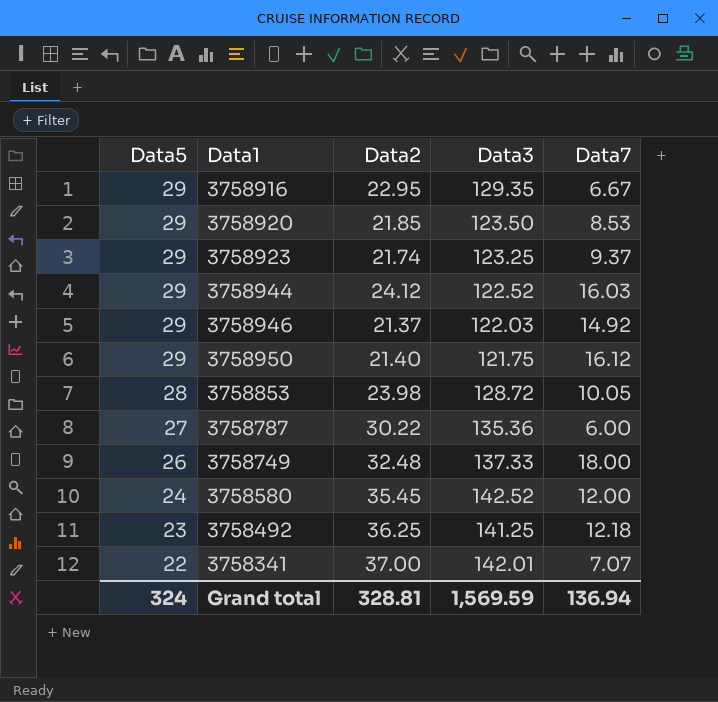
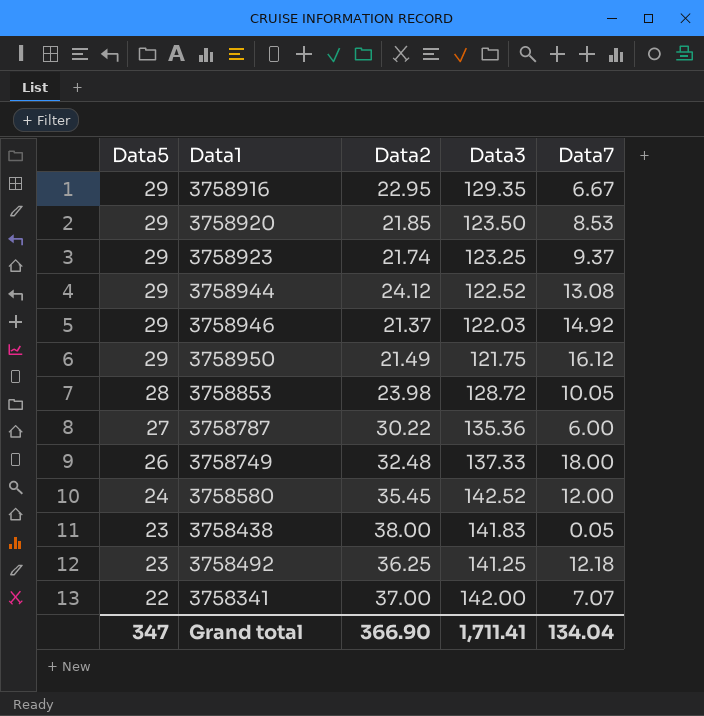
3758944 | Data7: 16.03 -> 13.08
3758950 | Data2: 21.40 -> 21.49
row 3758438: none -> 23 | 38.00 | 141.83 | 0.05
3758341 | Data3: 142.01 -> 142.00
Grand total | Data5: 324 -> 347
Grand total | Data2: 328.81 -> 366.90
Grand total | Data3: 1,569.59 -> 1,711.41
Grand total | Data7: 136.94 -> 134.04

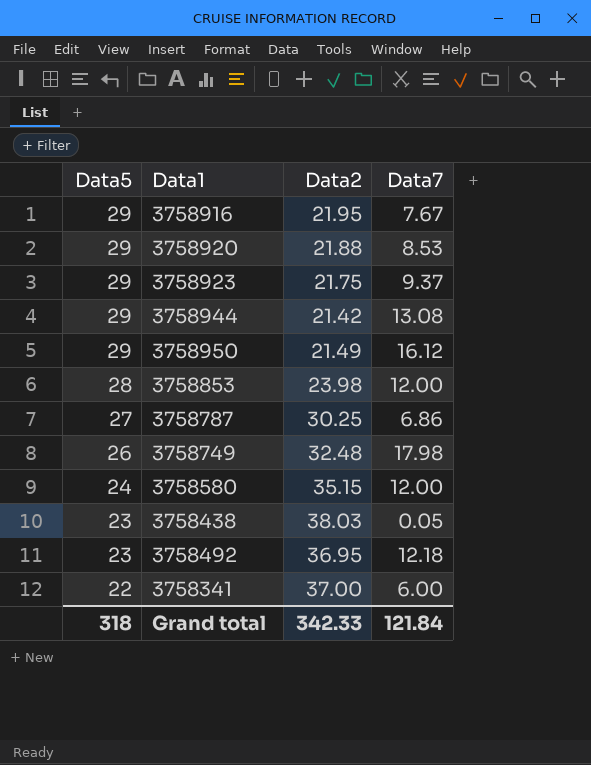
column Data3 | position: 4 -> none
row 3758946: 29 | 21.37 | 122.03 | 14.92 -> none
3758916 | Data2: 22.95 -> 21.95
3758916 | Data7: 6.67 -> 7.67
3758920 | Data2: 21.85 -> 21.88
3758923 | Data2: 21.74 -> 21.75
3758944 | Data2: 24.12 -> 21.42
3758853 | Data7: 10.05 -> 12.00
3758787 | Data2: 30.22 -> 30.25
3758787 | Data7: 6.00 -> 6.86
3758749 | Data7: 18.00 -> 17.98
3758580 | Data2: 35.45 -> 35.15
3758438 | Data2: 38.00 -> 38.03
3758492 | Data2: 36.25 -> 36.95
3758341 | Data7: 7.07 -> 6.00
Grand total | Data5: 347 -> 318
Grand total | Data2: 366.90 -> 342.33
Grand total | Data7: 134.04 -> 121.84

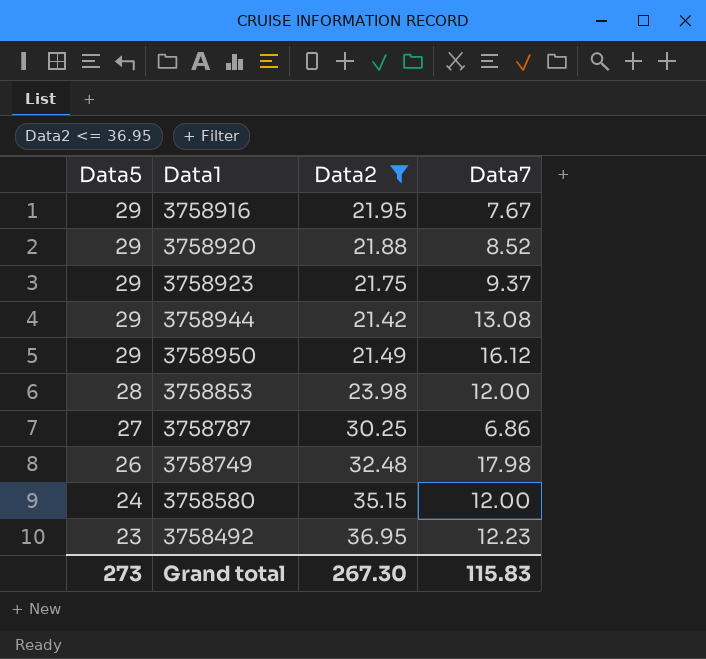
filter: none -> Data2 <= 36.95
3758920 | Data7: 8.53 -> 8.52
3758492 | Data7: 12.18 -> 12.23
Grand total | Data5: 318 -> 273
Grand total | Data2: 342.33 -> 267.30
Grand total | Data7: 121.84 -> 115.83

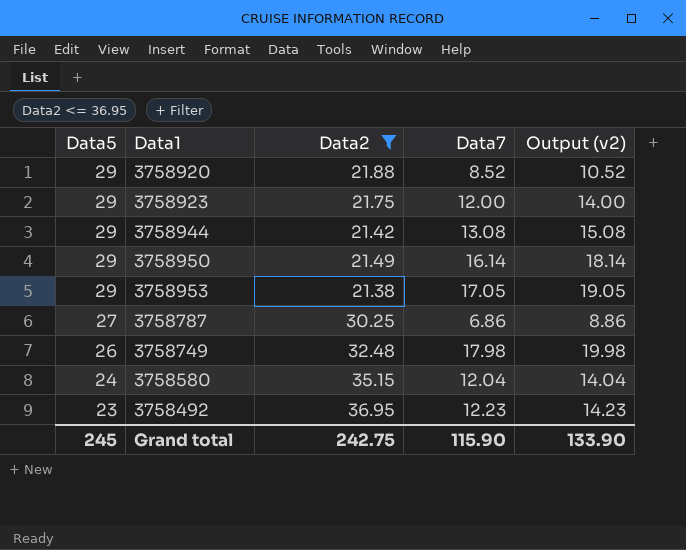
column Output (v2) | formula: none -> [Data7] + 2
row 3758916: 29 | 21.95 | 7.67 -> none
row 3758853: 28 | 23.98 | 12.00 -> none
3758923 | Data7: 9.37 -> 12.00
3758950 | Data7: 16.12 -> 16.14
row 3758953: none -> 29 | 21.38 | 17.05 | 19.05
3758580 | Data7: 12.00 -> 12.04
Grand total | Data5: 273 -> 245
Grand total | Data2: 267.30 -> 242.75
Grand total | Data7: 115.83 -> 115.90

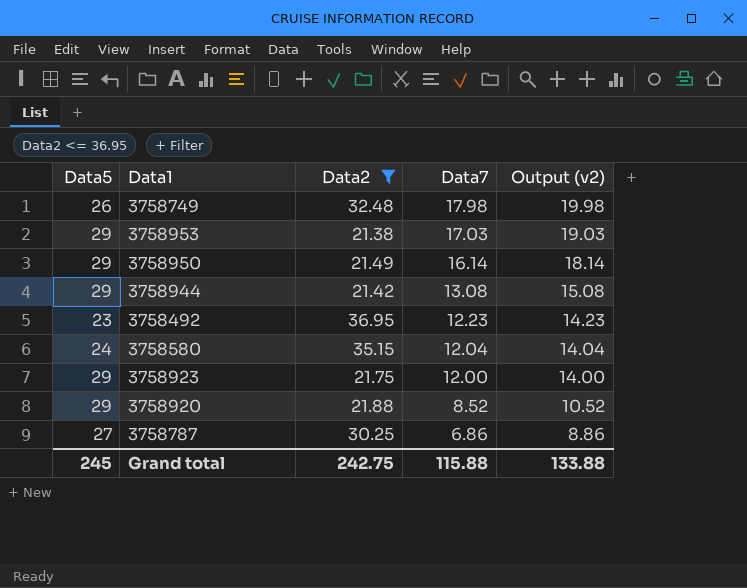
row order: Data5 descending -> Data7 descending
3758953 | Data7: 17.05 -> 17.03
3758953 | Output (v2): 19.05 -> 19.03
Grand total | Data7: 115.90 -> 115.88
Grand total | Output (v2): 133.90 -> 133.88

